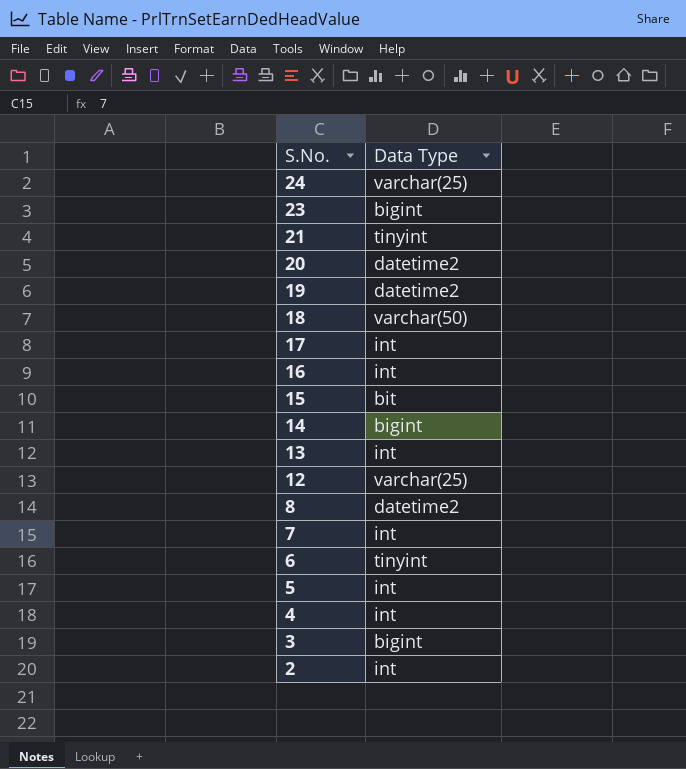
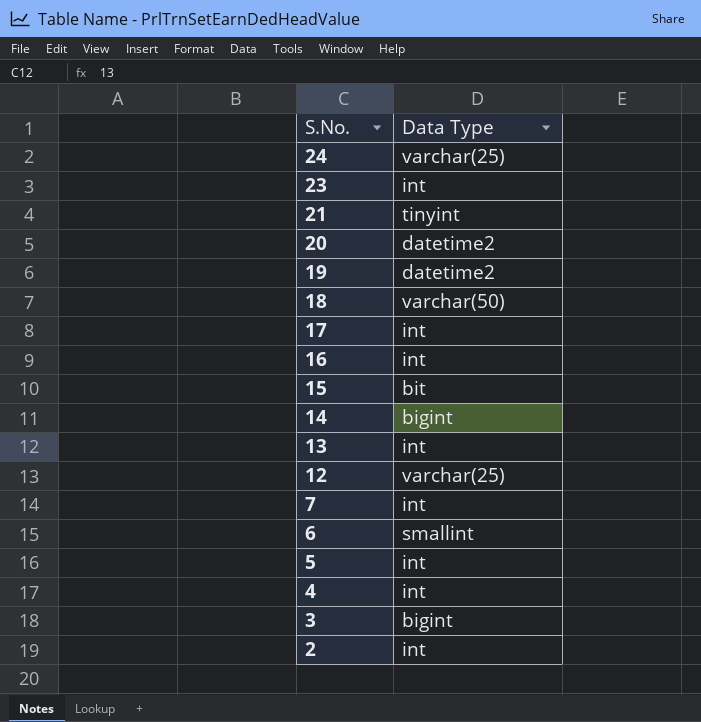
row 8: datetime2 -> none
23 | Data Type: bigint -> int
6 | Data Type: tinyint -> smallint

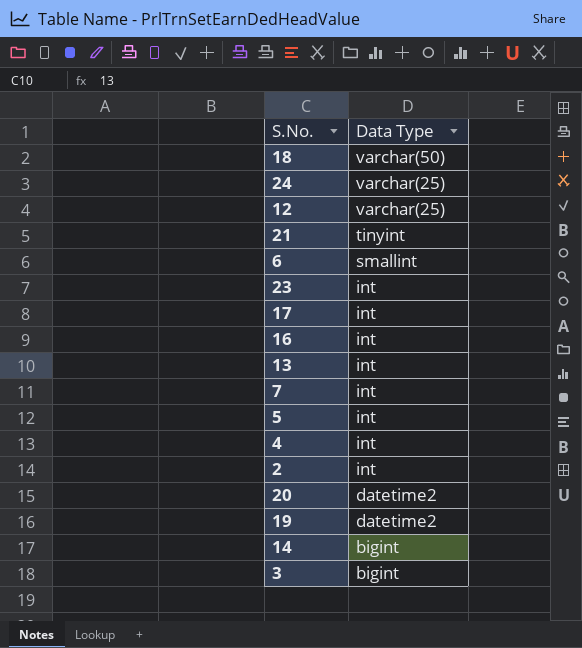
row order: S.No. descending -> Data Type descending
row 15: bit -> none

